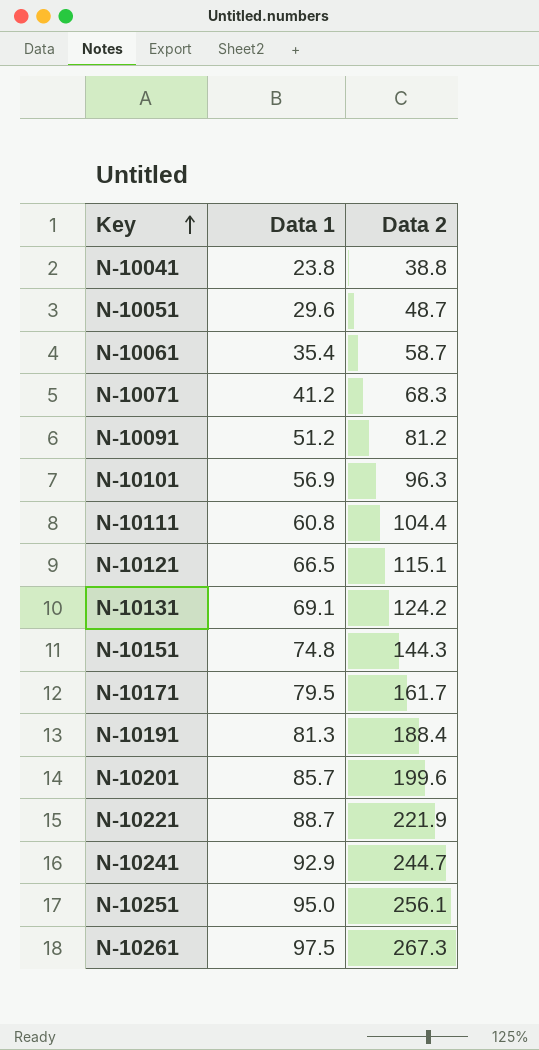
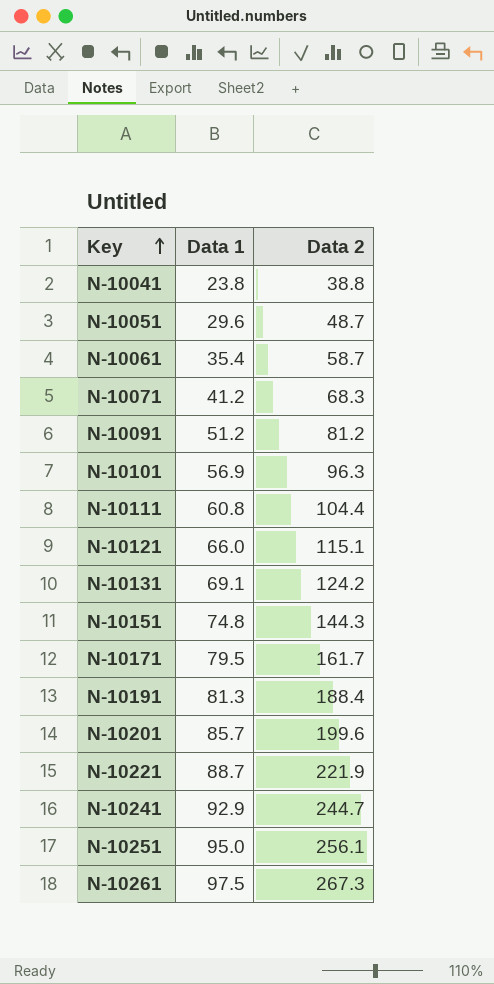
N-10121 | Data 1: 66.5 -> 66.0

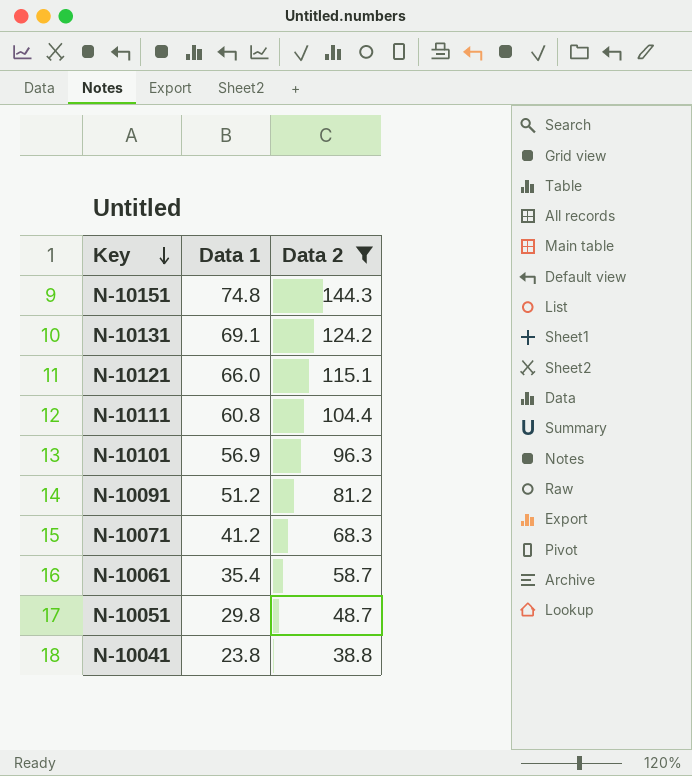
filter: none -> Data 2 <= 144.3
row order: Key ascending -> Key descending
N-10051 | Data 1: 29.6 -> 29.8

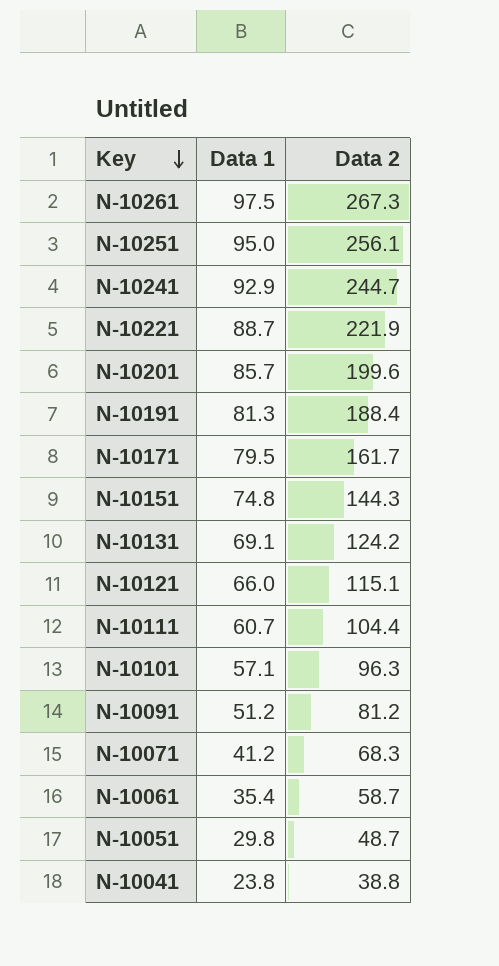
filter: Data 2 <= 144.3 -> none
N-10111 | Data 1: 60.8 -> 60.7
N-10101 | Data 1: 56.9 -> 57.1

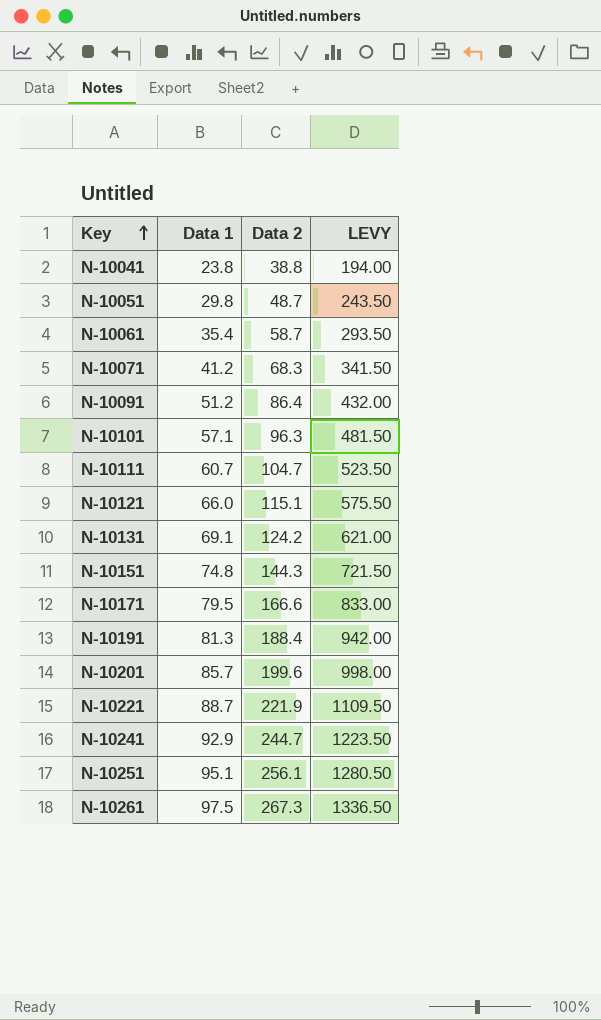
row order: Key descending -> Key ascending
column LEVY | formula: none -> [Data 2] * 5
N-10091 | Data 2: 81.2 -> 86.4
N-10111 | Data 2: 104.4 -> 104.7
N-10171 | Data 2: 161.7 -> 166.6
N-10251 | Data 1: 95.0 -> 95.1

